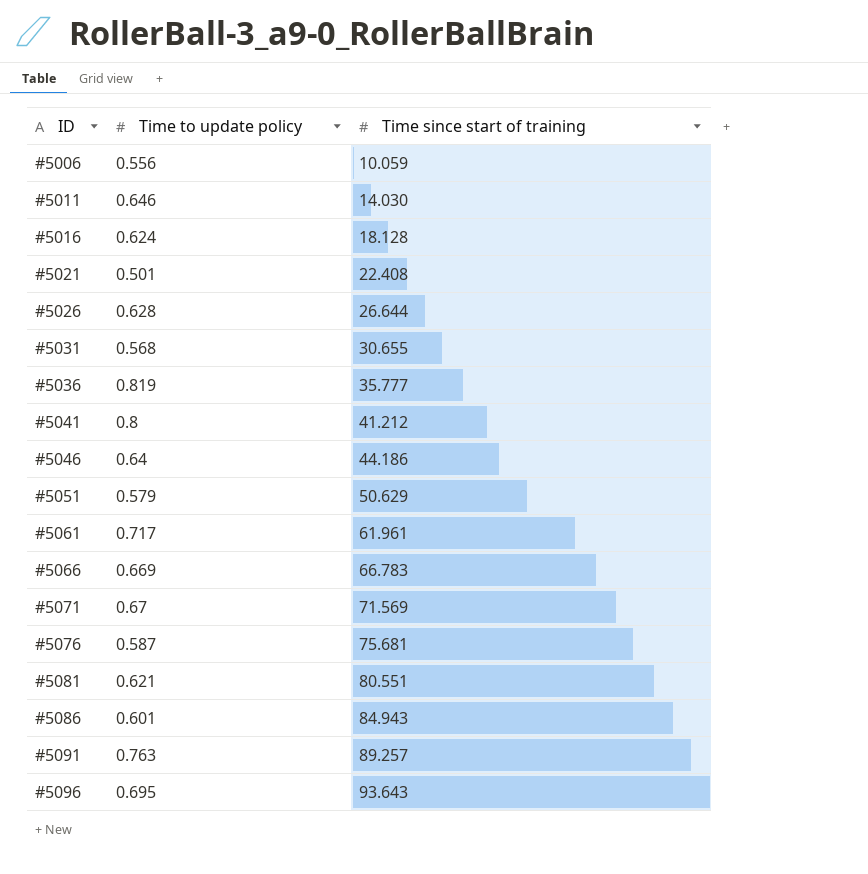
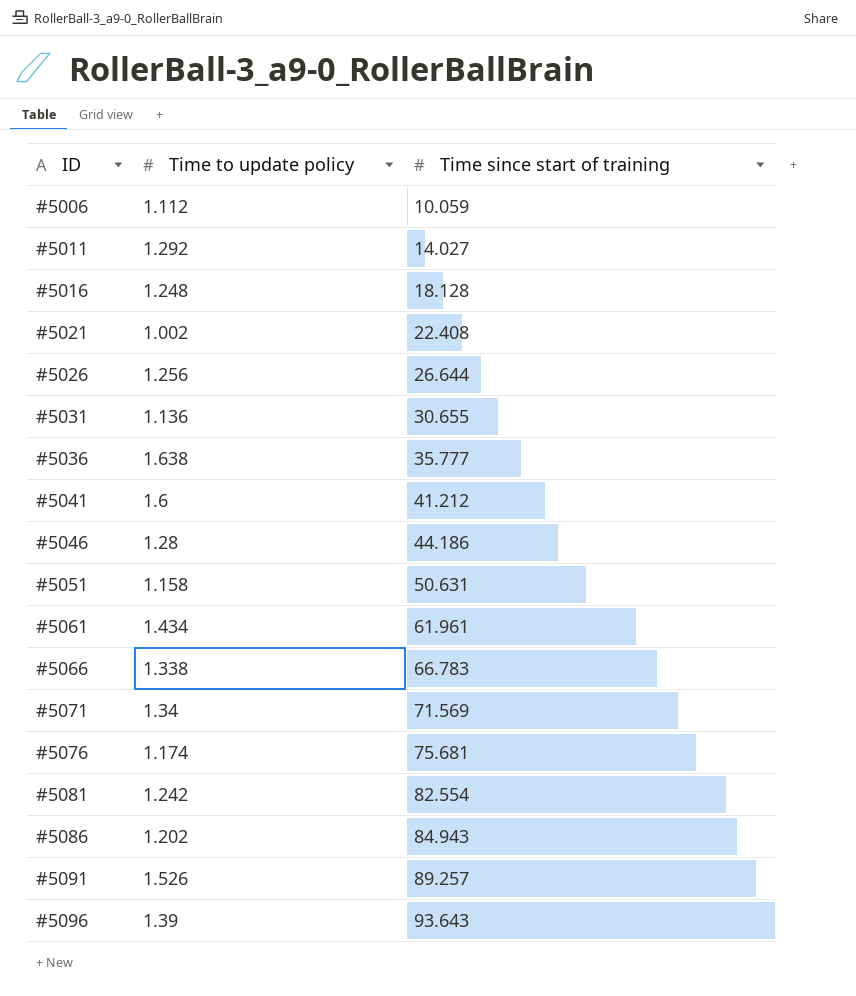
#5006 | Time to update policy: 0.556 -> 1.112
#5011 | Time to update policy: 0.646 -> 1.292
#5011 | Time since start of training: 14.030 -> 14.027
#5016 | Time to update policy: 0.624 -> 1.248
#5021 | Time to update policy: 0.501 -> 1.002
#5026 | Time to update policy: 0.628 -> 1.256
#5031 | Time to update policy: 0.568 -> 1.136
#5036 | Time to update policy: 0.819 -> 1.638
#5041 | Time to update policy: 0.8 -> 1.6
#5046 | Time to update policy: 0.64 -> 1.28
#5051 | Time to update policy: 0.579 -> 1.158
#5051 | Time since start of training: 50.629 -> 50.631
#5061 | Time to update policy: 0.717 -> 1.434
#5066 | Time to update policy: 0.669 -> 1.338
#5071 | Time to update policy: 0.67 -> 1.34
#5076 | Time to update policy: 0.587 -> 1.174
#5081 | Time to update policy: 0.621 -> 1.242
#5081 | Time since start of training: 80.551 -> 82.554
#5086 | Time to update policy: 0.601 -> 1.202
#5091 | Time to update policy: 0.763 -> 1.526
#5096 | Time to update policy: 0.695 -> 1.39

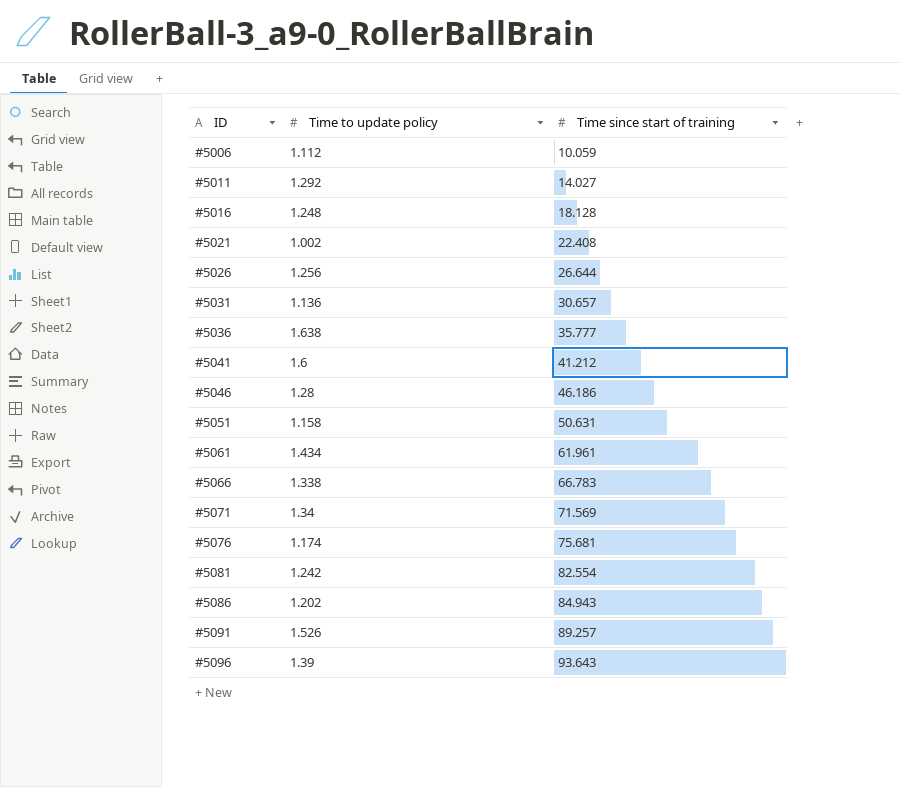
#5031 | Time since start of training: 30.655 -> 30.657
#5046 | Time since start of training: 44.186 -> 46.186

